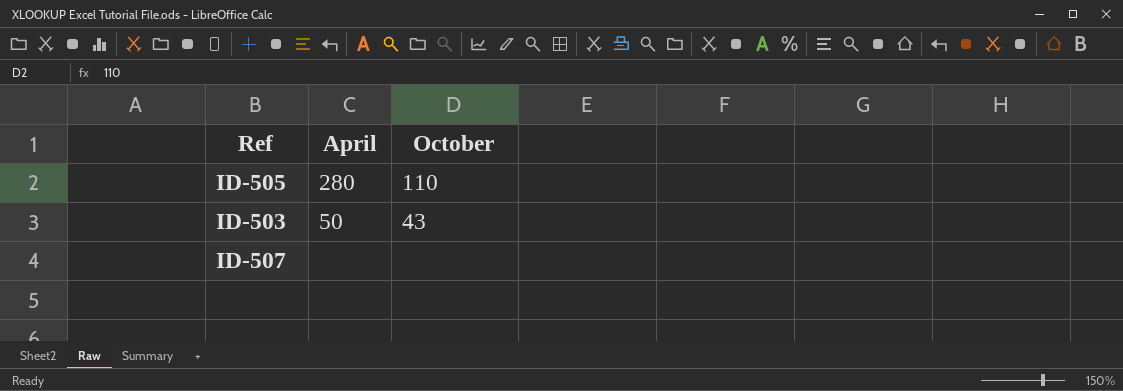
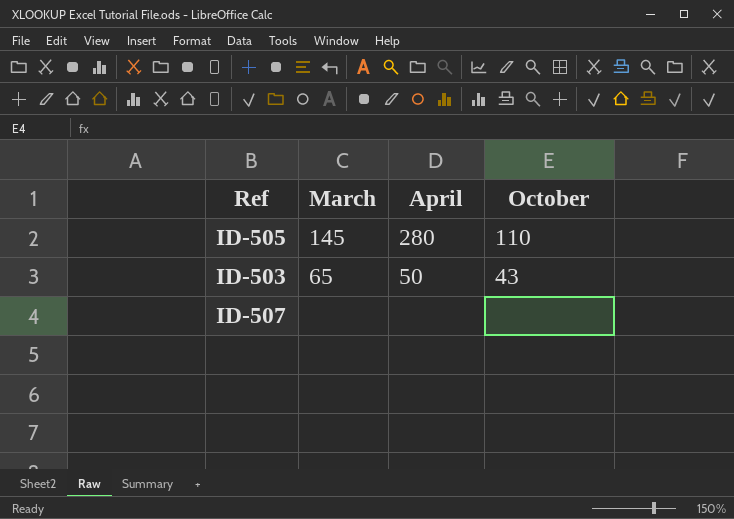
column March | position: none -> 2

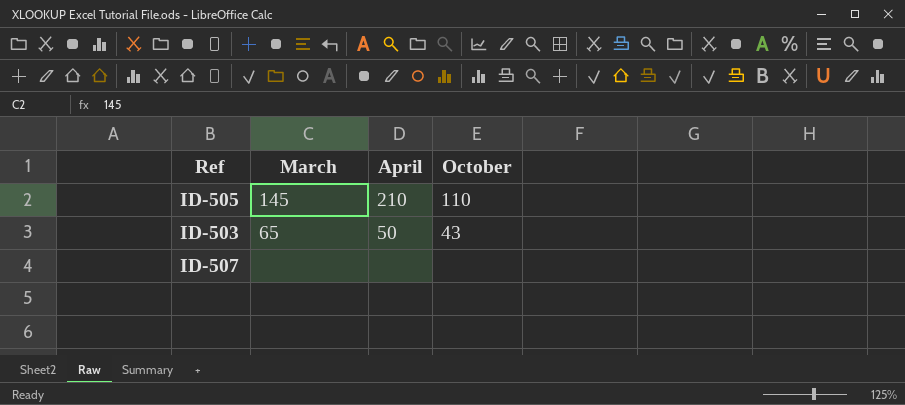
ID-505 | April: 280 -> 210

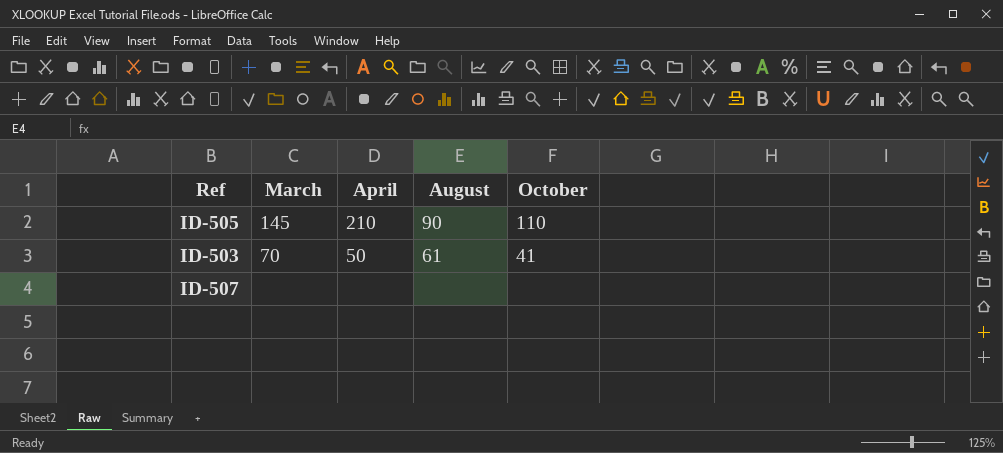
column August | position: none -> 4
ID-503 | March: 65 -> 70
ID-503 | October: 43 -> 41

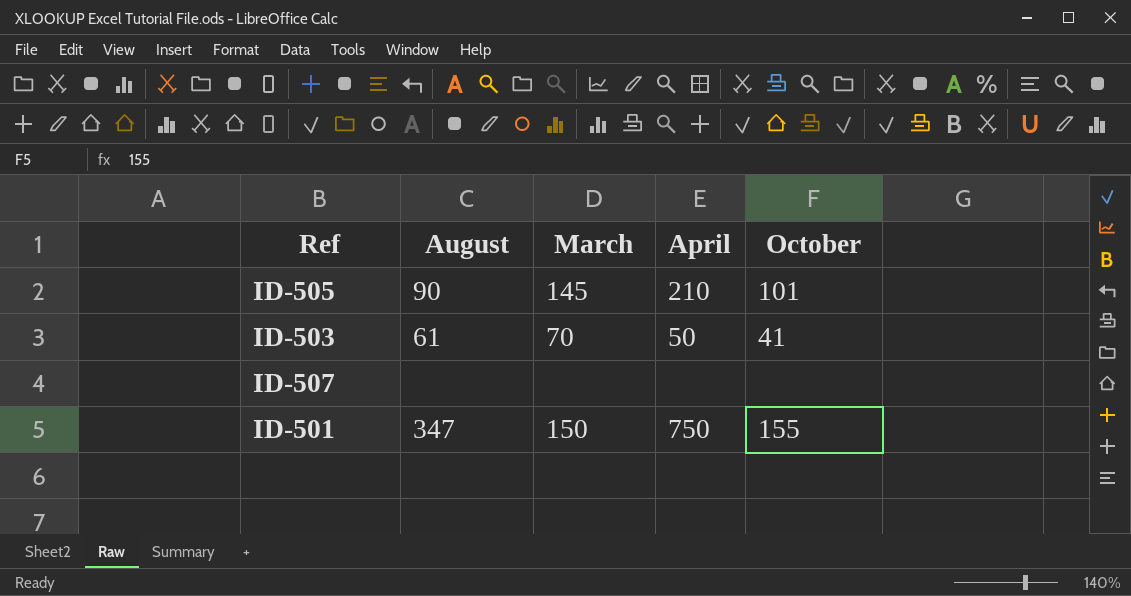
column August | position: 4 -> 2
ID-505 | October: 110 -> 101
row ID-501: none -> 347 | 150 | 750 | 155

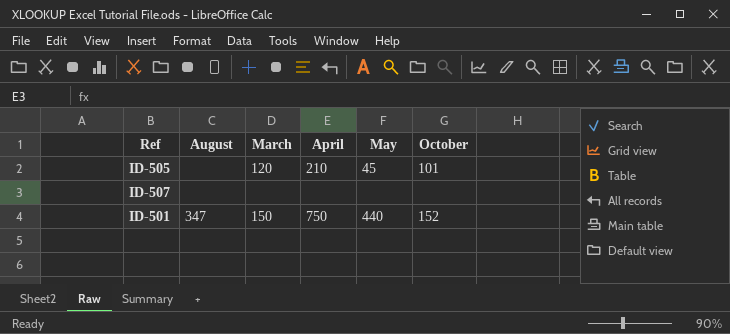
column May | position: none -> 5
row ID-503: 61 | 70 | 50 | 41 -> none
ID-505 | August: 90 -> none
ID-505 | March: 145 -> 120
ID-501 | October: 155 -> 152

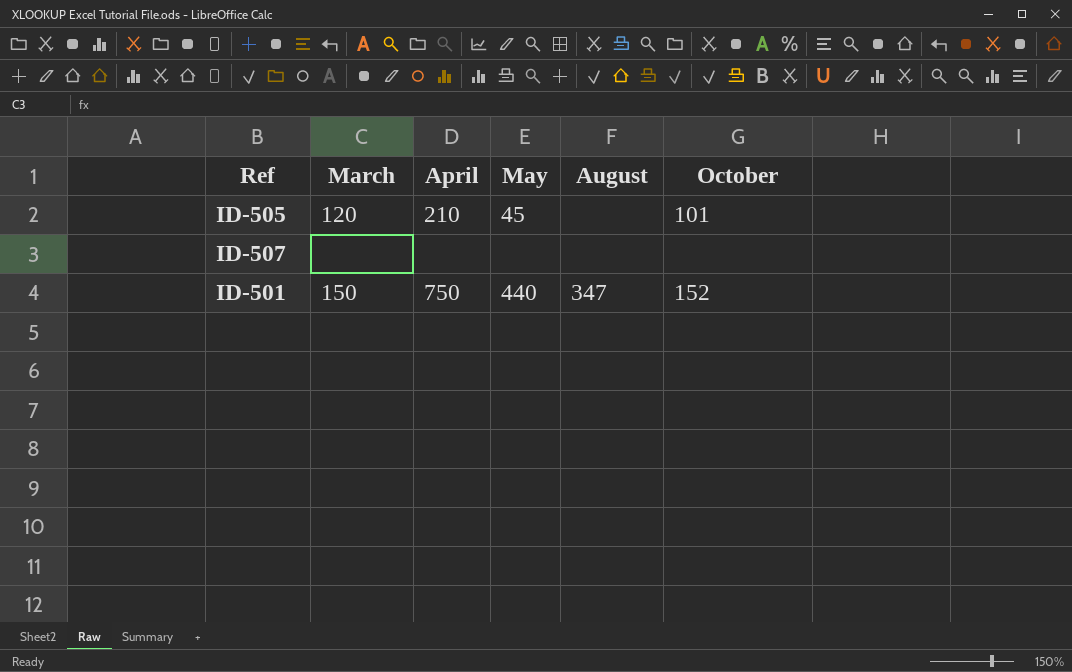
column August | position: 2 -> 5

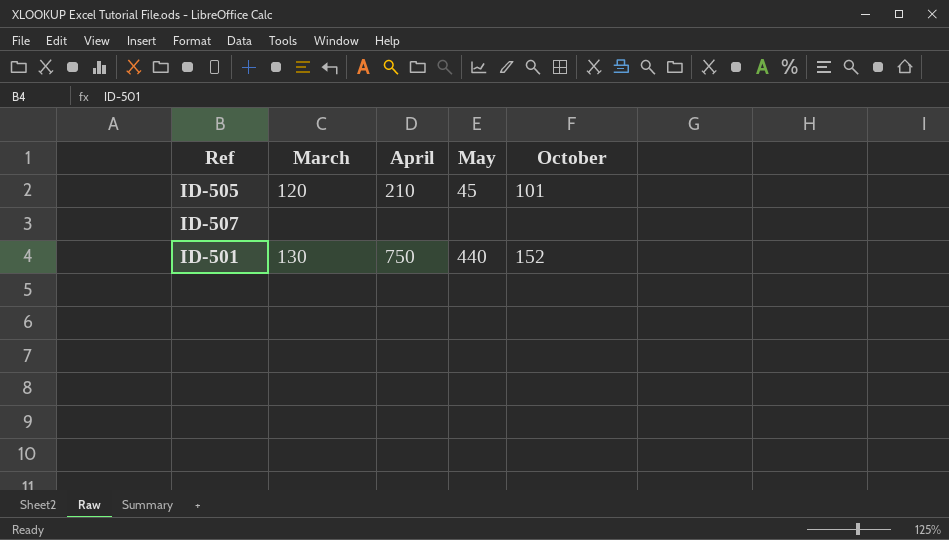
column August | position: 5 -> none
ID-501 | March: 150 -> 130

